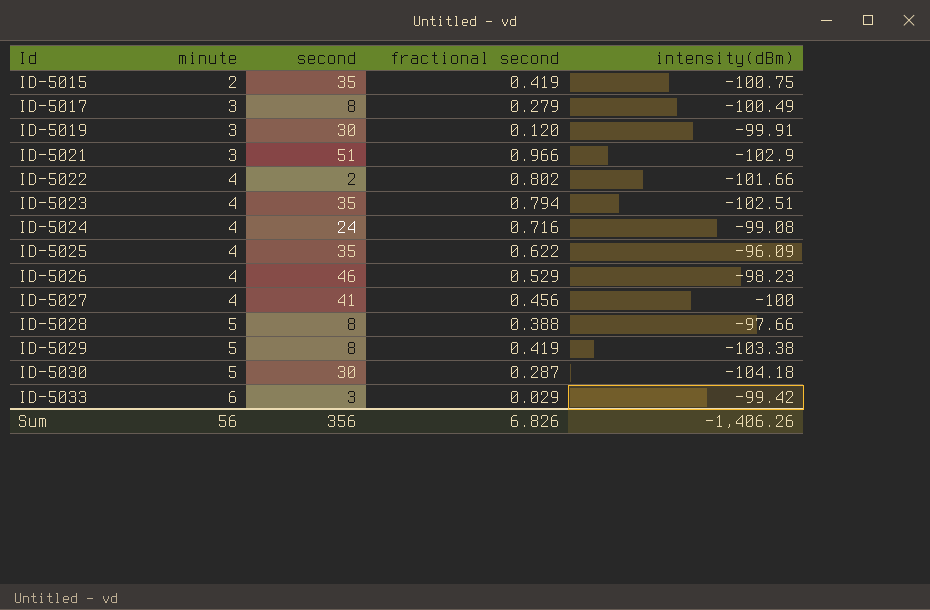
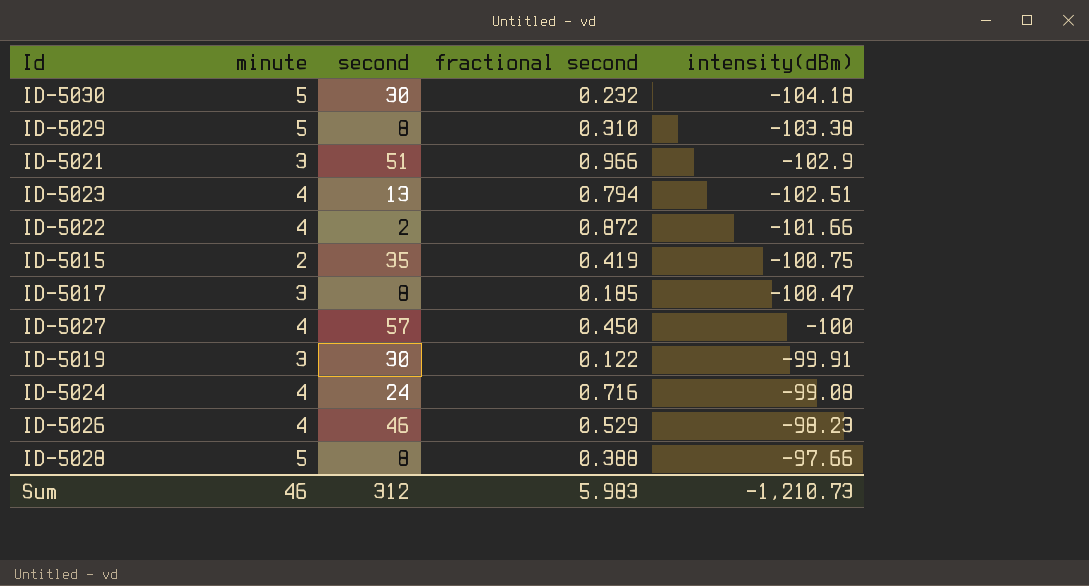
row order: Id ascending -> intensity(dBm) ascending
row ID-5025: 4 | 35 | 0.622 | -96.09 -> none
row ID-5033: 6 | 3 | 0.029 | -99.42 -> none
ID-5030 | fractional second: 0.287 -> 0.232
ID-5029 | fractional second: 0.419 -> 0.310
ID-5023 | second: 35 -> 13
ID-5022 | fractional second: 0.802 -> 0.872
ID-5017 | fractional second: 0.279 -> 0.185
ID-5017 | intensity(dBm): -100.49 -> -100.47
ID-5027 | second: 41 -> 57
ID-5027 | fractional second: 0.456 -> 0.450
ID-5019 | fractional second: 0.120 -> 0.122
Sum | minute: 56 -> 46
Sum | second: 356 -> 312
Sum | fractional second: 6.826 -> 5.983
Sum | intensity(dBm): -1,406.26 -> -1,210.73

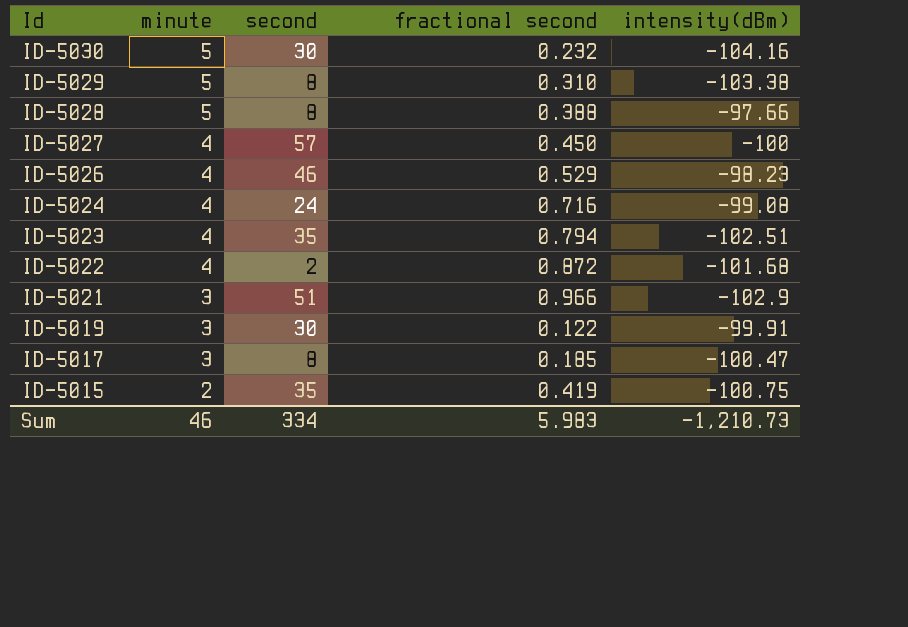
row order: intensity(dBm) ascending -> Id descending
ID-5030 | intensity(dBm): -104.18 -> -104.16
ID-5023 | second: 13 -> 35
ID-5022 | intensity(dBm): -101.66 -> -101.68
Sum | second: 312 -> 334

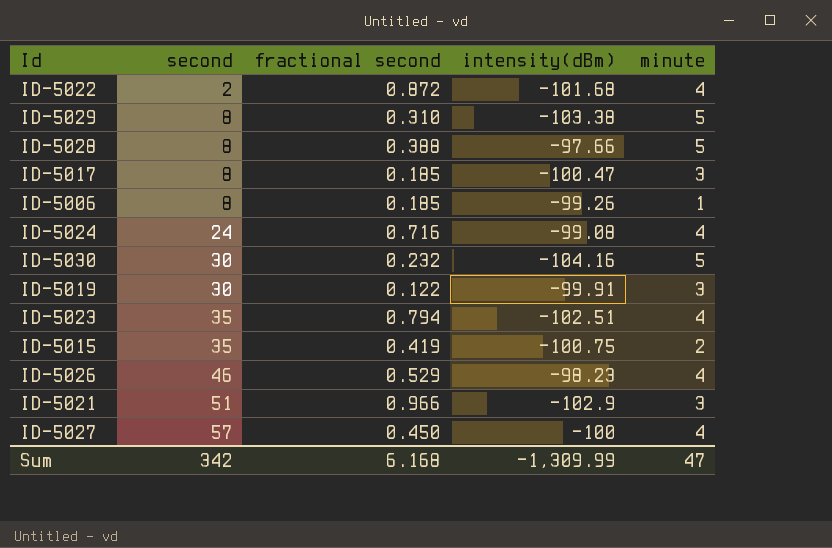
row order: Id descending -> second ascending
column minute | position: 2 -> 5
row ID-5006: none -> 8 | 0.185 | -99.26 | 1
Sum | second: 334 -> 342
Sum | fractional second: 5.983 -> 6.168
Sum | intensity(dBm): -1,210.73 -> -1,309.99
Sum | minute: 46 -> 47

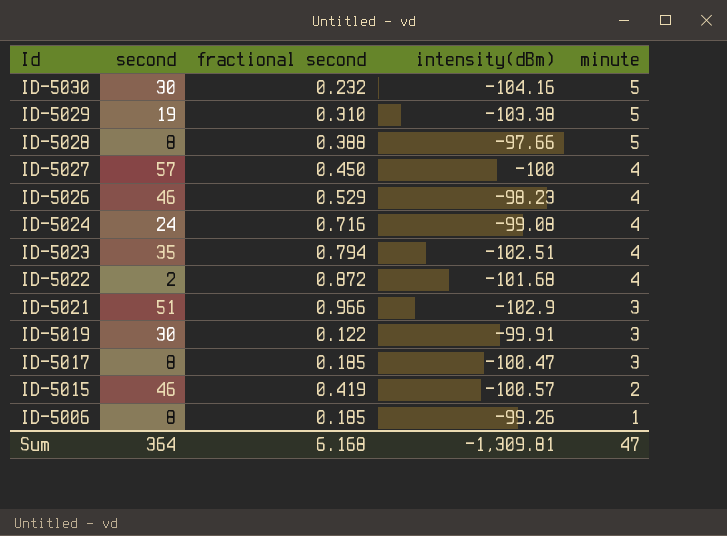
row order: second ascending -> Id descending
ID-5029 | second: 8 -> 19
ID-5015 | second: 35 -> 46
ID-5015 | intensity(dBm): -100.75 -> -100.57
Sum | second: 342 -> 364
Sum | intensity(dBm): -1,309.99 -> -1,309.81

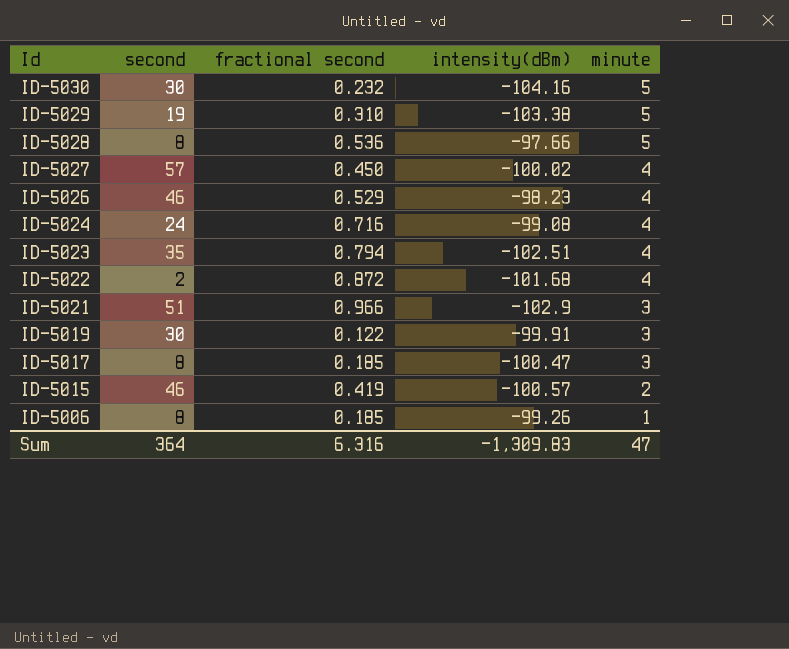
ID-5028 | fractional second: 0.388 -> 0.536
ID-5027 | intensity(dBm): -100 -> -100.02
Sum | fractional second: 6.168 -> 6.316
Sum | intensity(dBm): -1,309.81 -> -1,309.83

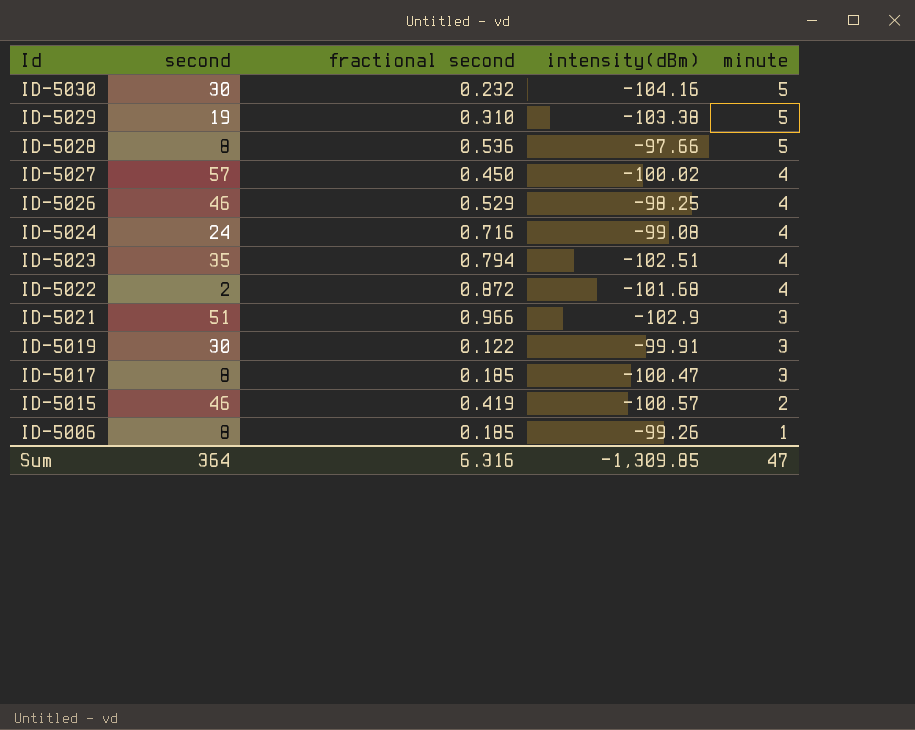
ID-5026 | intensity(dBm): -98.23 -> -98.25
Sum | intensity(dBm): -1,309.83 -> -1,309.85

